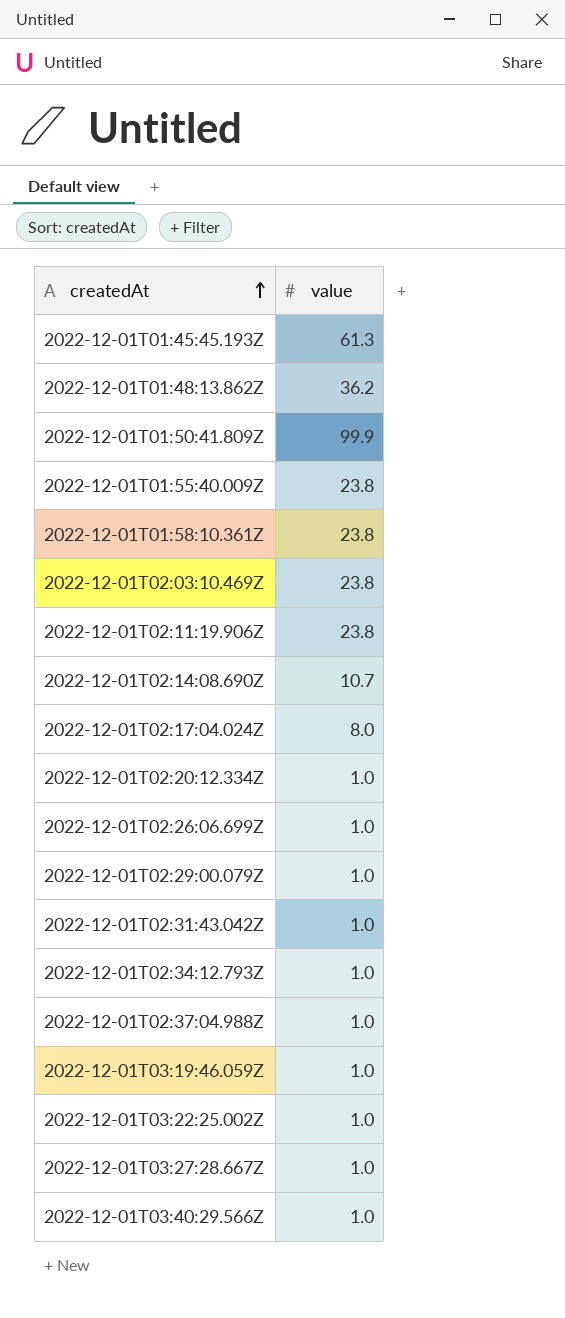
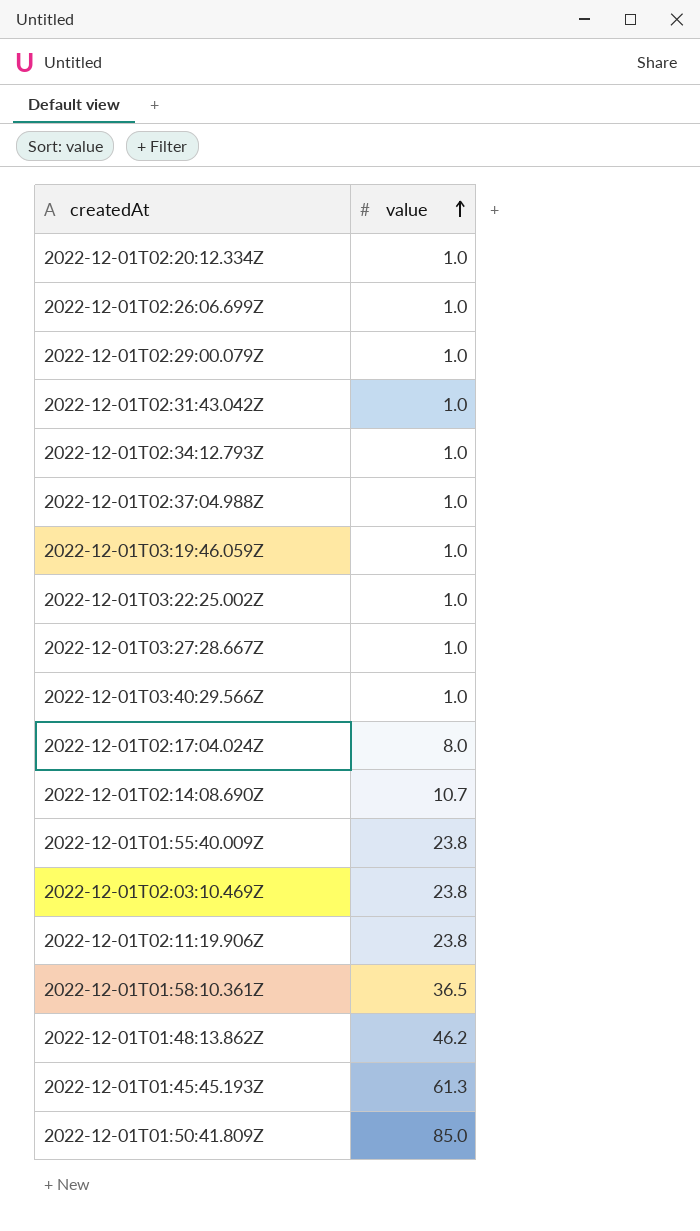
row order: createdAt ascending -> value ascending
2022-12-01T01:58:10.361Z | value: 23.8 -> 36.5
2022-12-01T01:48:13.862Z | value: 36.2 -> 46.2
2022-12-01T01:50:41.809Z | value: 99.9 -> 85.0

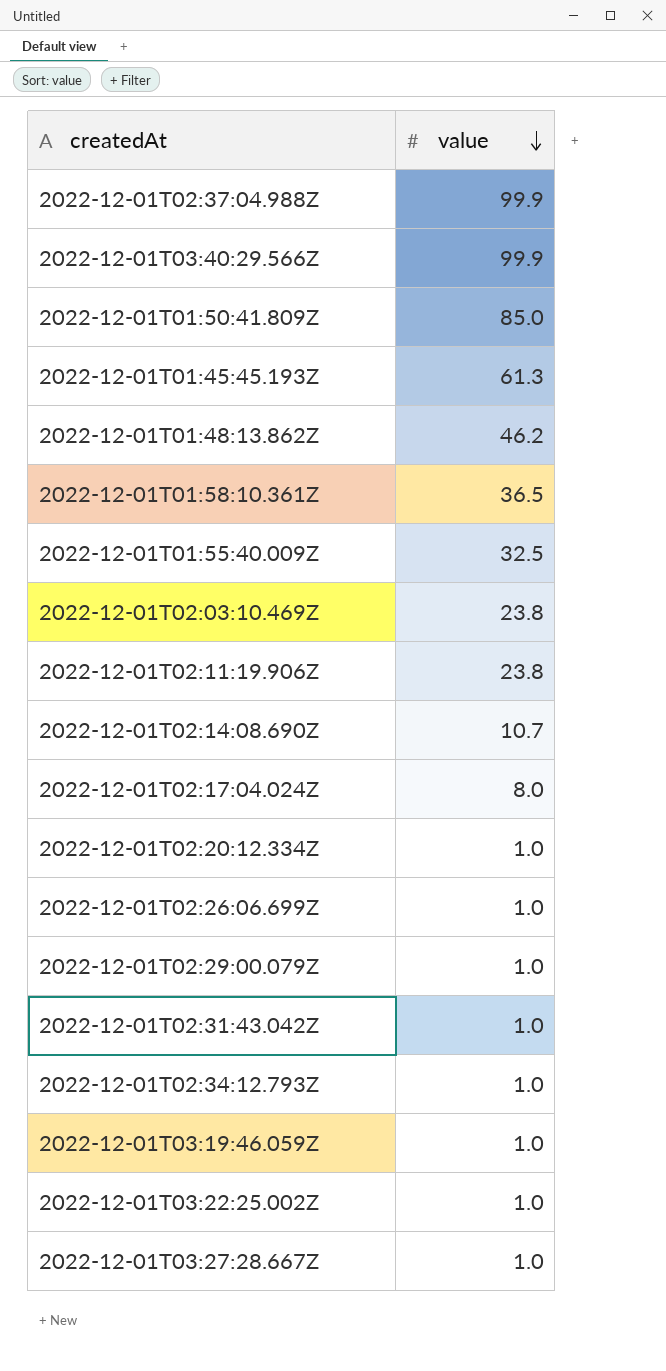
row order: value ascending -> value descending
2022-12-01T02:37:04.988Z | value: 1.0 -> 99.9
2022-12-01T03:40:29.566Z | value: 1.0 -> 99.9
2022-12-01T01:55:40.009Z | value: 23.8 -> 32.5

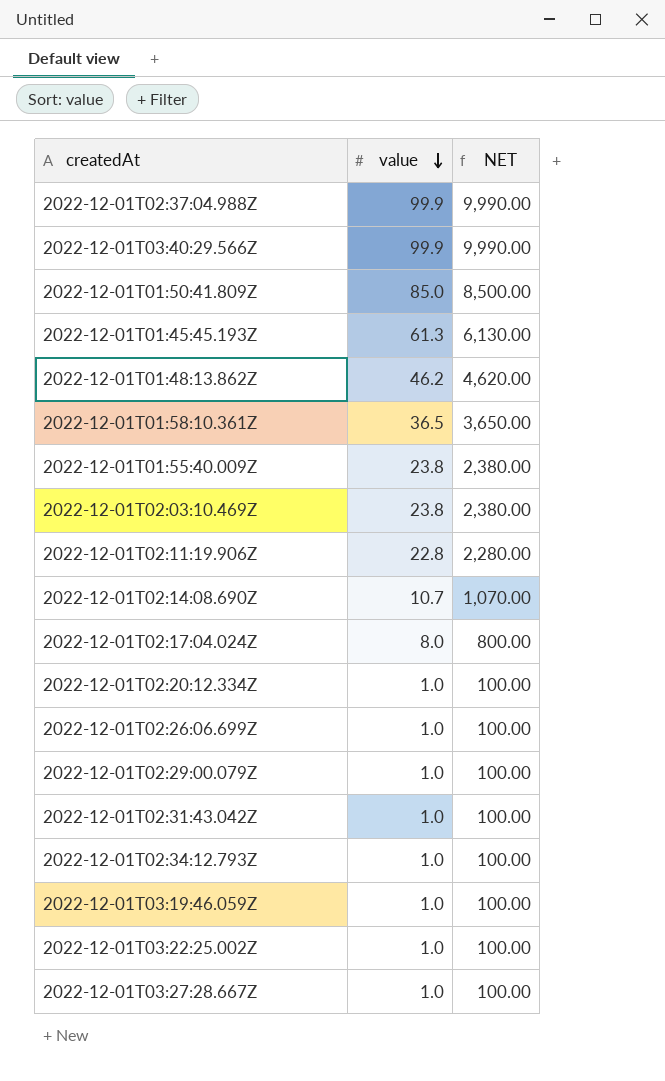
column NET | formula: none -> [value] * 100
2022-12-01T01:55:40.009Z | value: 32.5 -> 23.8
2022-12-01T02:11:19.906Z | value: 23.8 -> 22.8

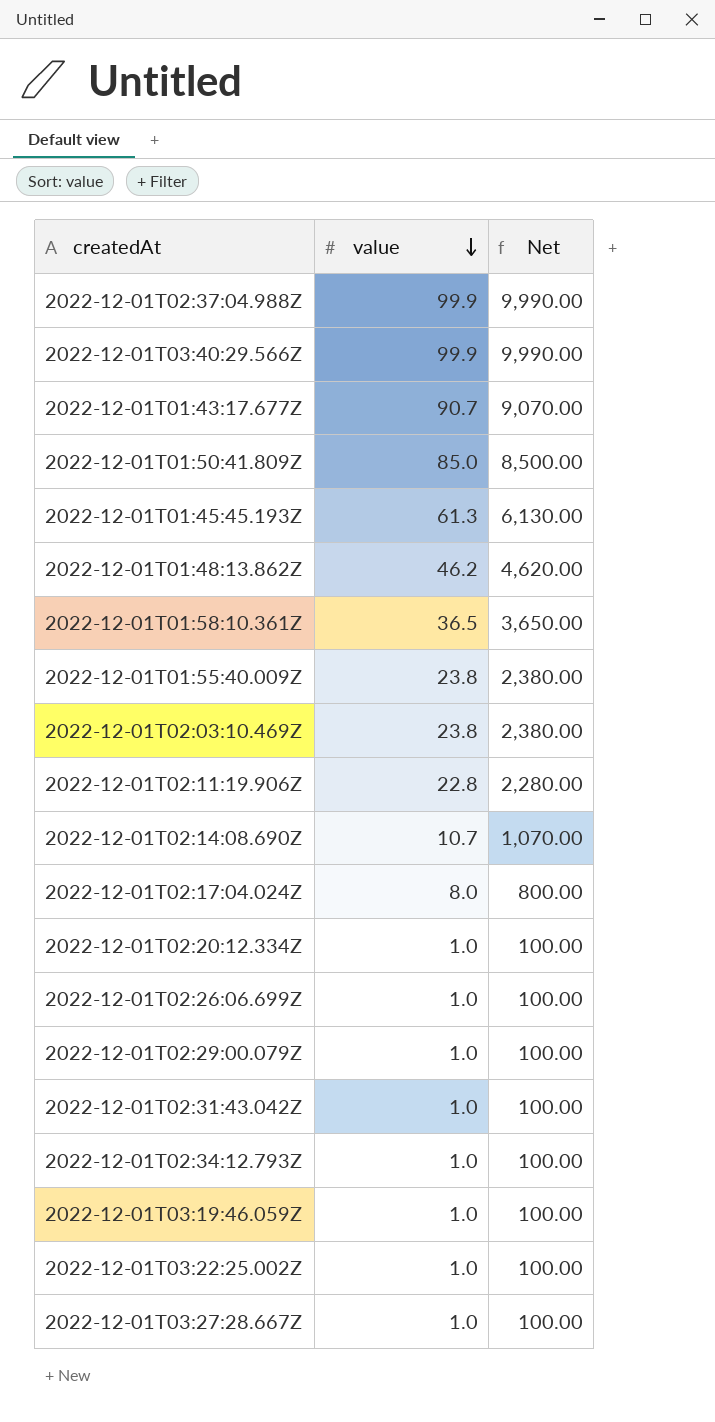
column name: NET -> Net
row 2022-12-01T01:43:17.677Z: none -> 90.7 | 9,070.00

